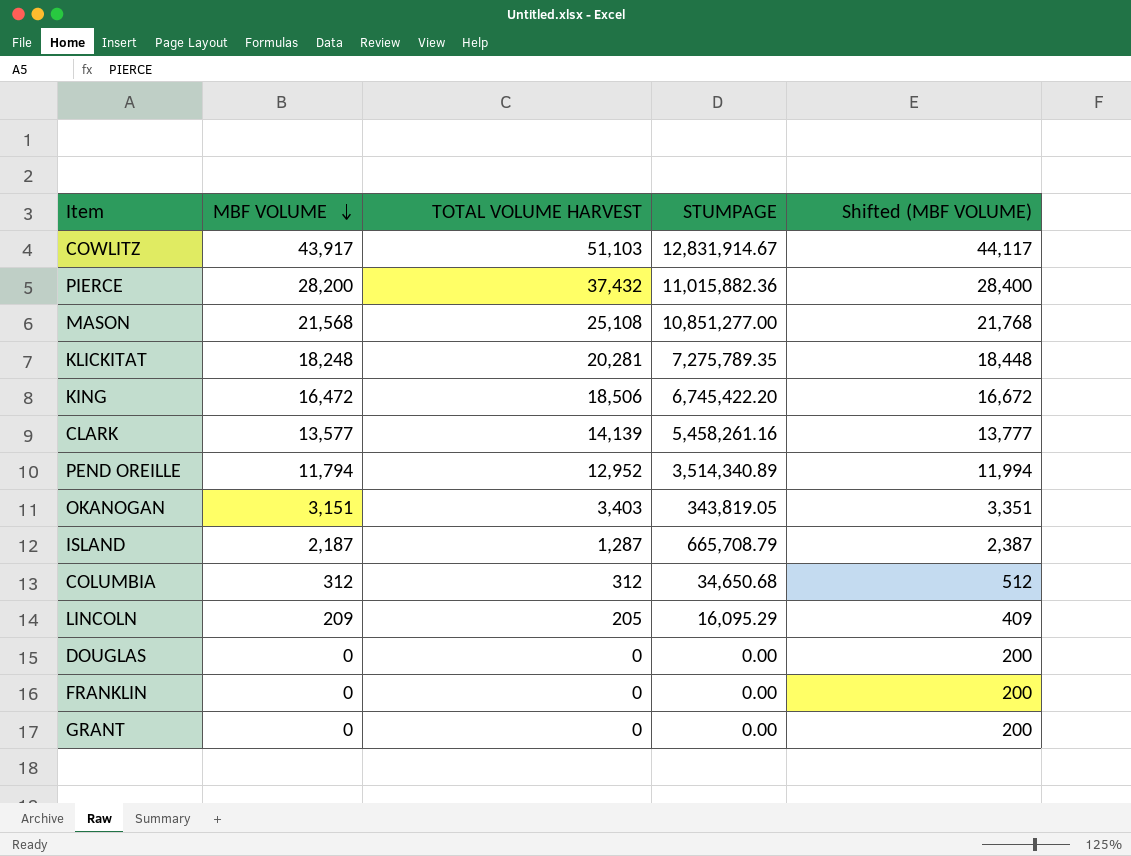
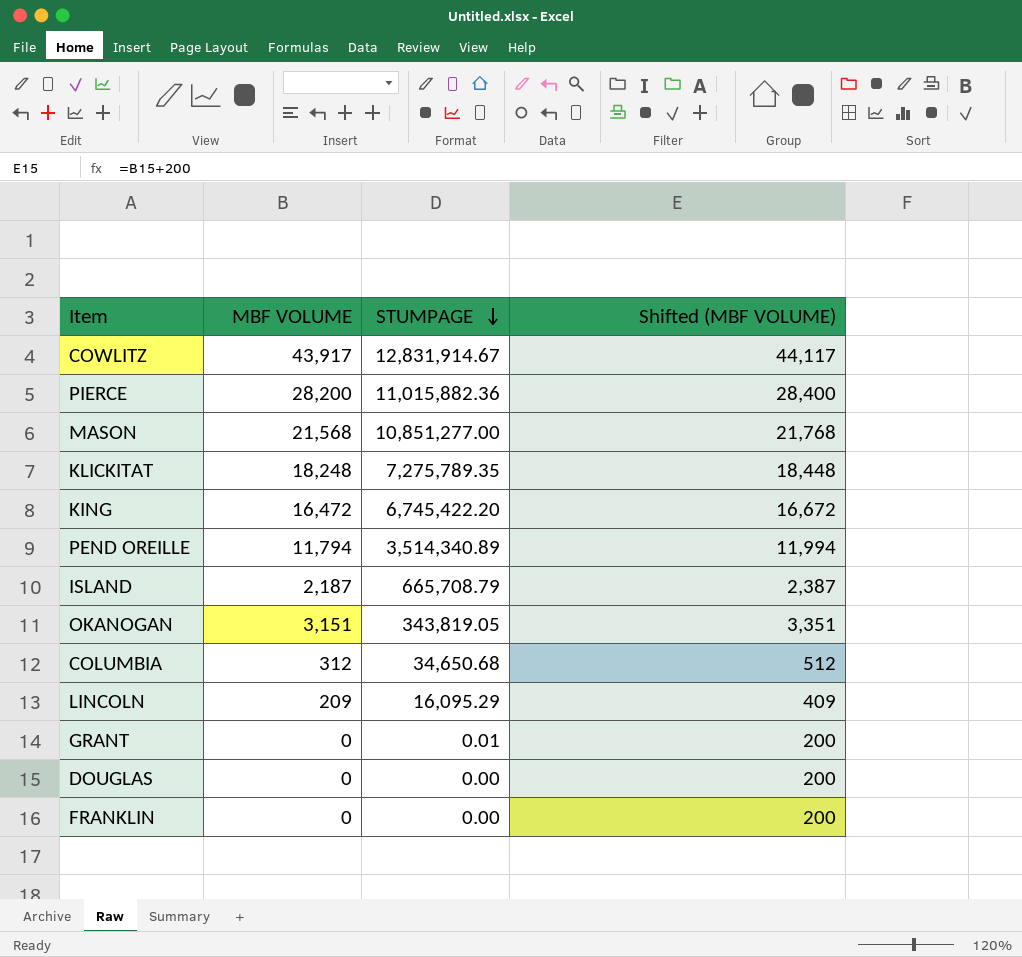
row order: MBF VOLUME descending -> STUMPAGE descending
column TOTAL VOLUME HARVEST | position: 3 -> none
row CLARK: 13,577 | 14,139 | 5,458,261.16 | 13,777 -> none
GRANT | STUMPAGE: 0.00 -> 0.01

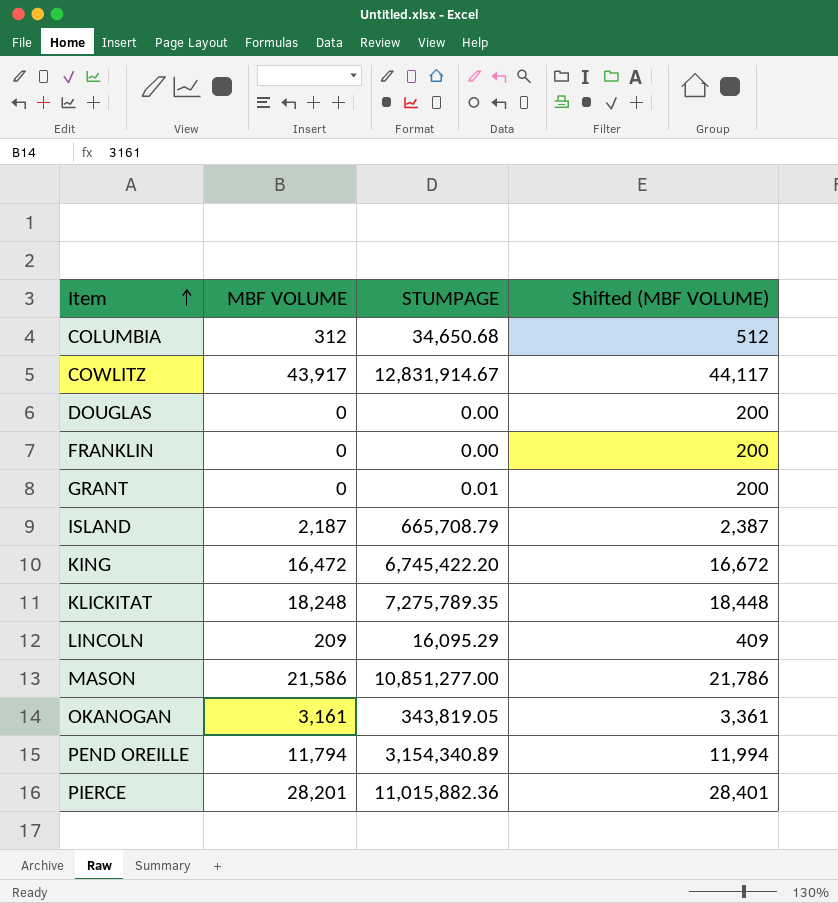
row order: STUMPAGE descending -> Item ascending
MASON | MBF VOLUME: 21,568 -> 21,586
MASON | Shifted (MBF VOLUME): 21,768 -> 21,786
OKANOGAN | MBF VOLUME: 3,151 -> 3,161
OKANOGAN | Shifted (MBF VOLUME): 3,351 -> 3,361
PEND OREILLE | STUMPAGE: 3,514,340.89 -> 3,154,340.89
PIERCE | MBF VOLUME: 28,200 -> 28,201
PIERCE | Shifted (MBF VOLUME): 28,400 -> 28,401

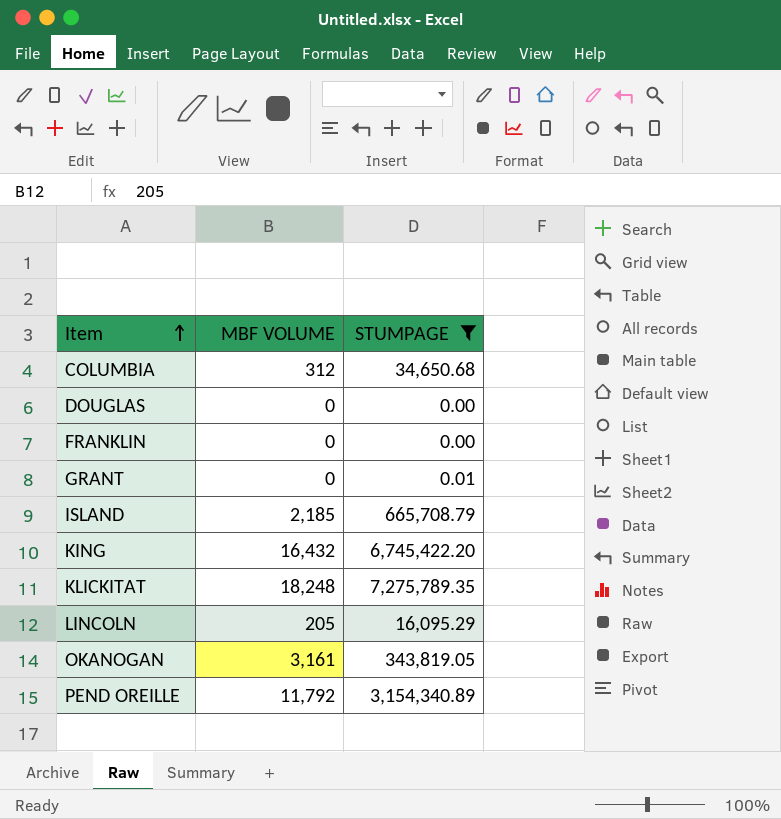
filter: none -> STUMPAGE <= 7,275,789.35
column Shifted (MBF VOLUME) | formula: [MBF VOLUME] + 200 -> none
ISLAND | MBF VOLUME: 2,187 -> 2,185
KING | MBF VOLUME: 16,472 -> 16,432
LINCOLN | MBF VOLUME: 209 -> 205
PEND OREILLE | MBF VOLUME: 11,794 -> 11,792

